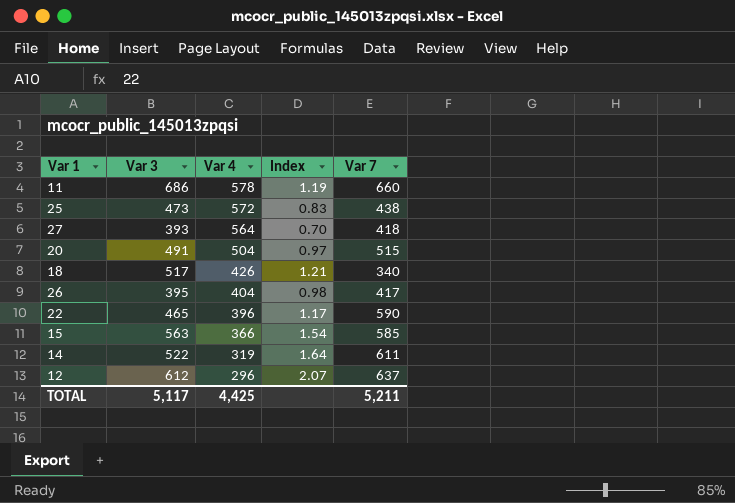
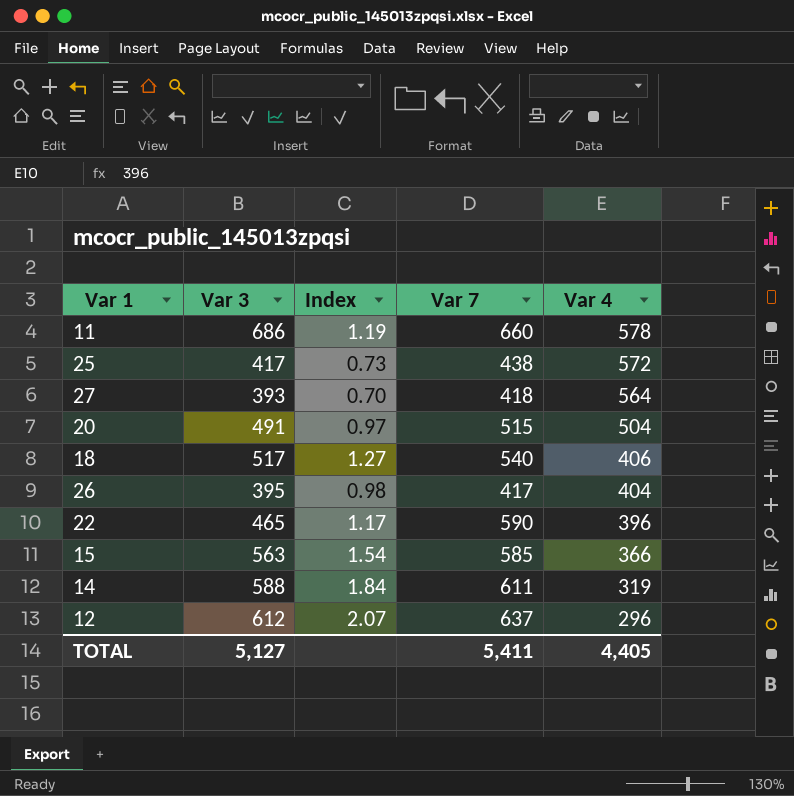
column Var 4 | position: 3 -> 5
25 | Var 3: 473 -> 417
25 | Index: 0.83 -> 0.73
18 | Index: 1.21 -> 1.27
18 | Var 7: 340 -> 540
18 | Var 4: 426 -> 406
14 | Var 3: 522 -> 588
14 | Index: 1.64 -> 1.84
TOTAL | Var 3: 5,117 -> 5,127
TOTAL | Var 7: 5,211 -> 5,411
TOTAL | Var 4: 4,425 -> 4,405

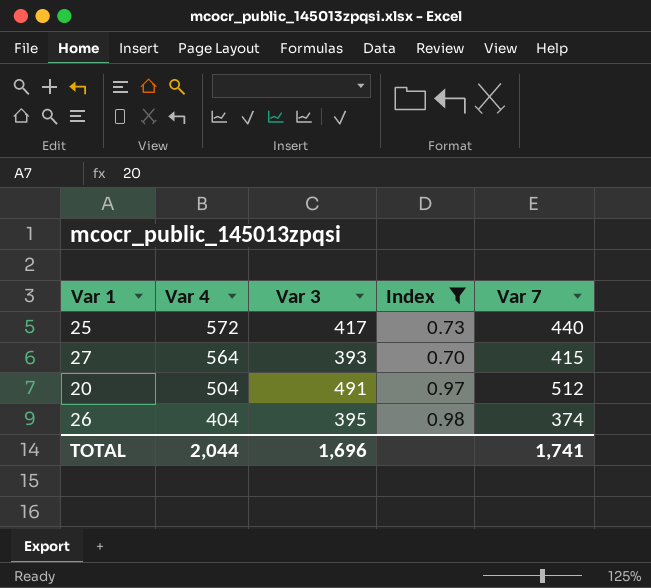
filter: none -> Index <= 0.98
column Var 4 | position: 5 -> 2
25 | Var 7: 438 -> 440
27 | Var 7: 418 -> 415
20 | Var 7: 515 -> 512
26 | Var 7: 417 -> 374
TOTAL | Var 4: 4,405 -> 2,044
TOTAL | Var 3: 5,127 -> 1,696
TOTAL | Var 7: 5,411 -> 1,741

